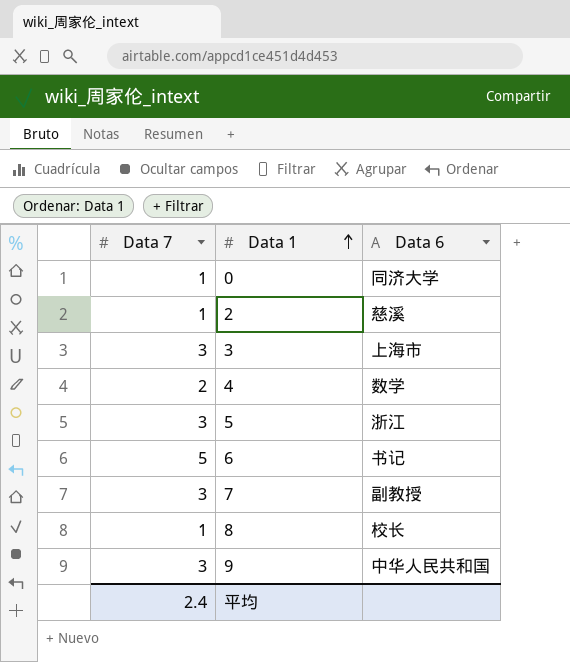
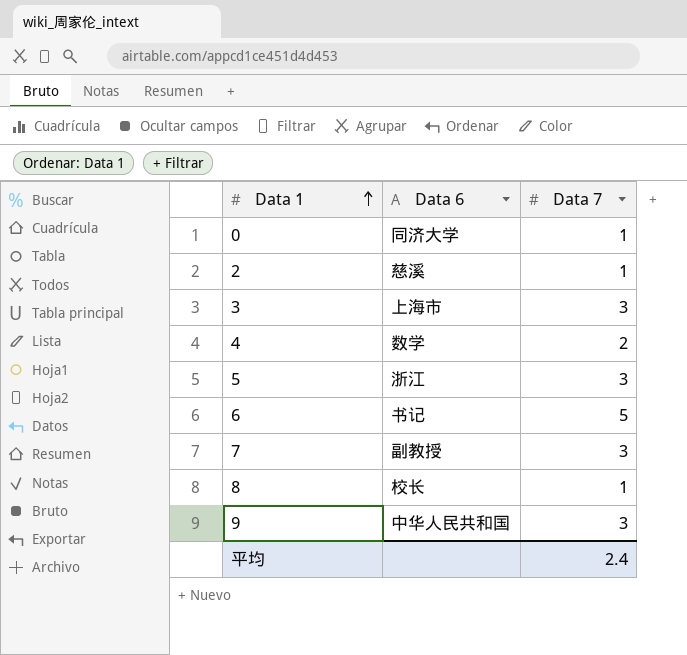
column Data 7 | position: 1 -> 3

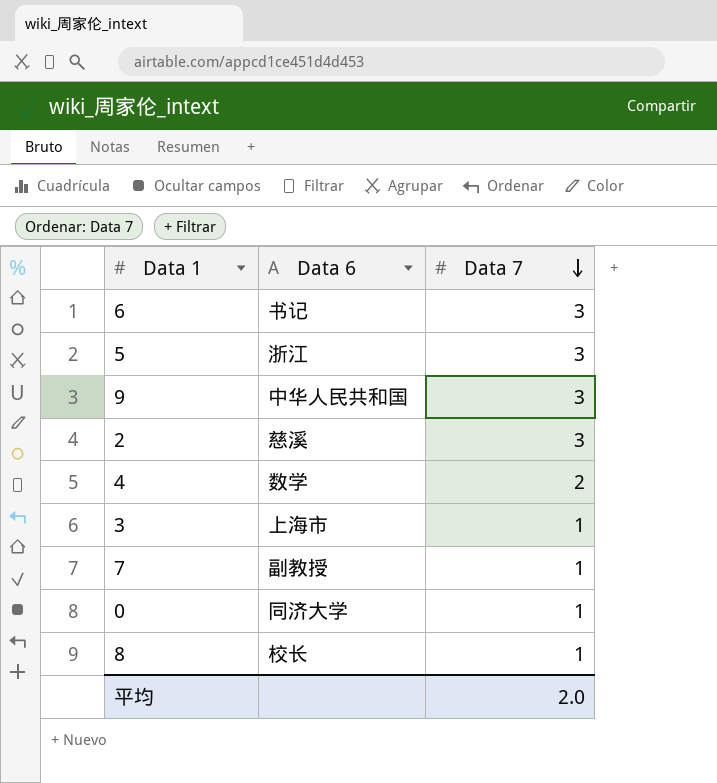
row order: Data 1 ascending -> Data 7 descending
6 | Data 7: 5 -> 3
2 | Data 7: 1 -> 3
3 | Data 7: 3 -> 1
7 | Data 7: 3 -> 1
平均 | Data 7: 2.4 -> 2.0

